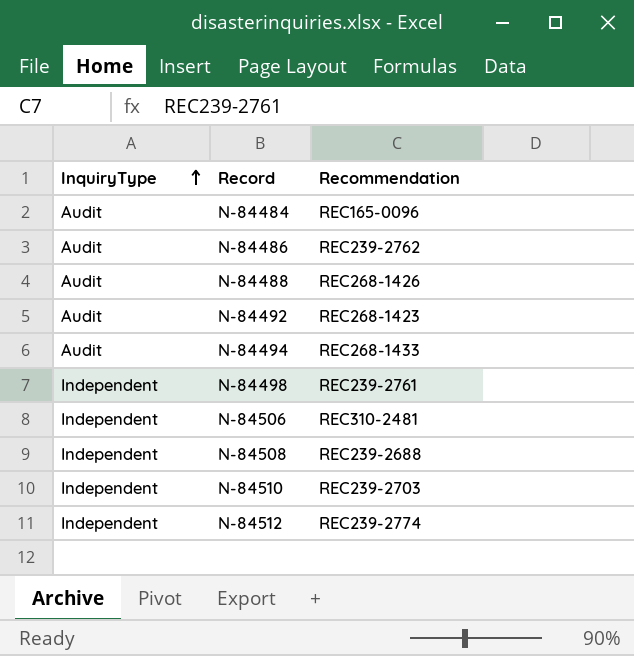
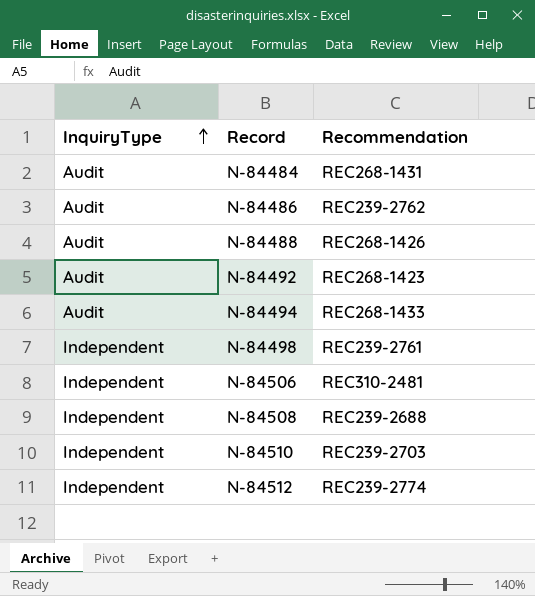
N-84484 | Recommendation: REC165-0096 -> REC268-1431

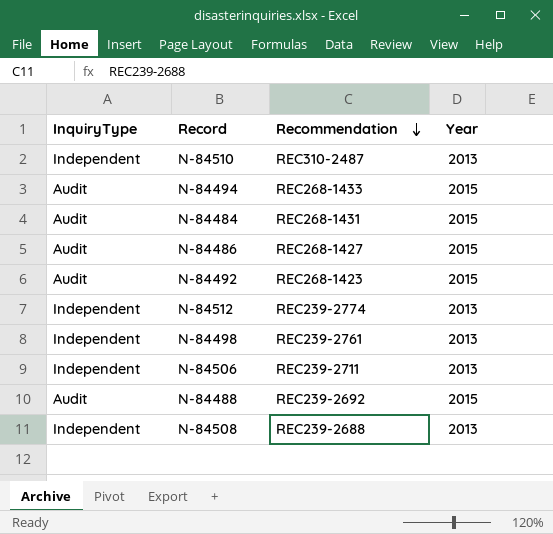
row order: InquiryType ascending -> Recommendation descending
column Year | position: none -> 4
N-84510 | Recommendation: REC239-2703 -> REC310-2487
N-84486 | Recommendation: REC239-2762 -> REC268-1427
N-84506 | Recommendation: REC310-2481 -> REC239-2711
N-84488 | Recommendation: REC268-1426 -> REC239-2692

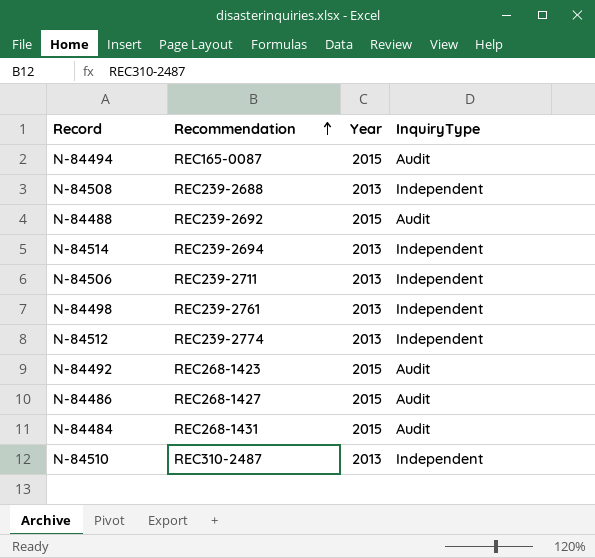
row order: Recommendation descending -> Recommendation ascending
column InquiryType | position: 1 -> 4
N-84494 | Recommendation: REC268-1433 -> REC165-0087
row N-84514: none -> REC239-2694 | 2013 | Independent

